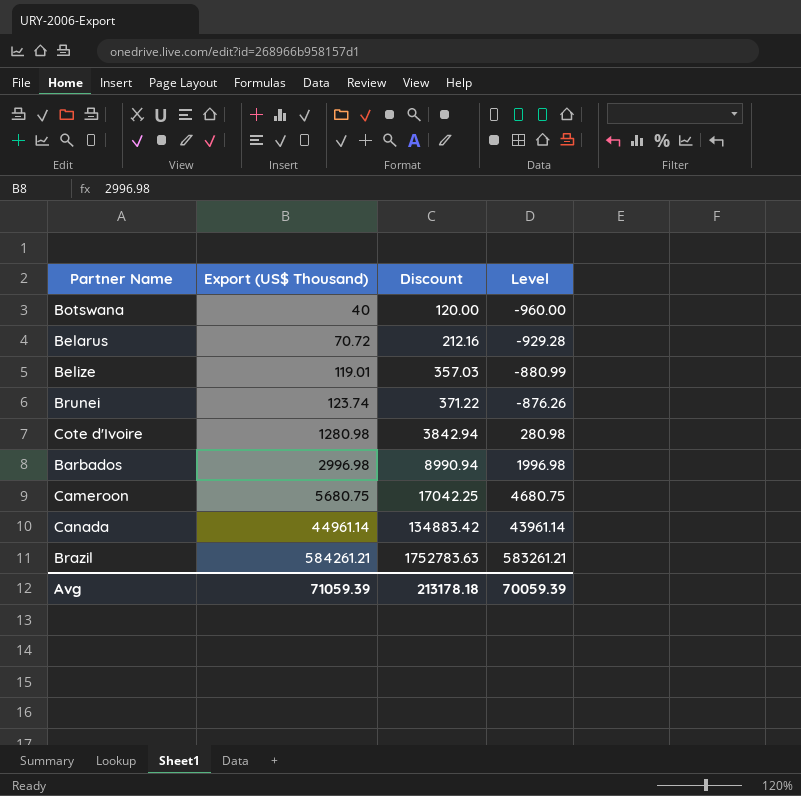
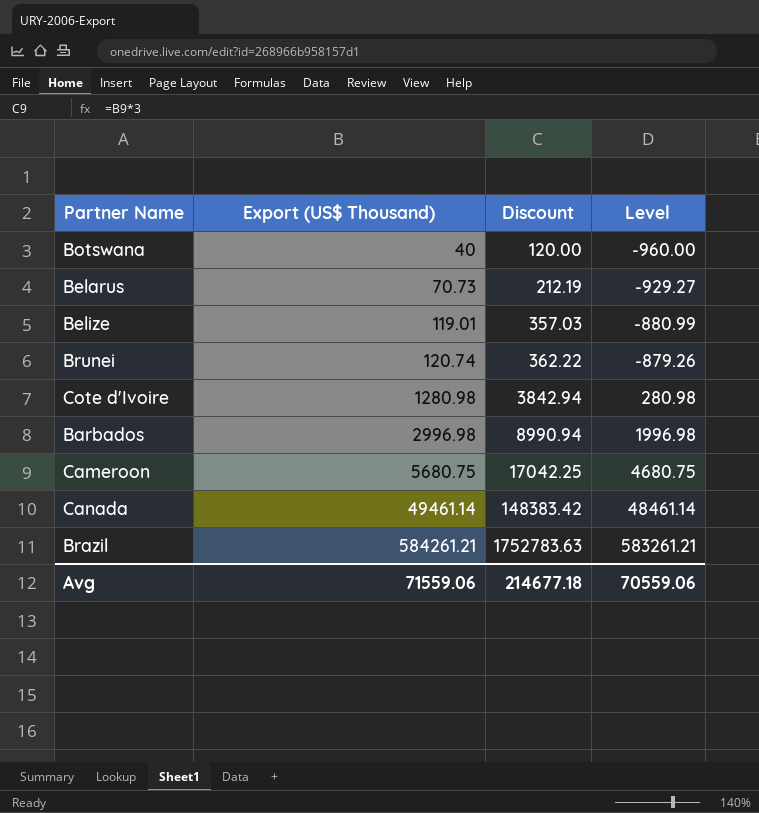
Belarus | Export (US$ Thousand): 70.72 -> 70.73
Belarus | Discount: 212.16 -> 212.19
Belarus | Level: -929.28 -> -929.27
Brunei | Export (US$ Thousand): 123.74 -> 120.74
Brunei | Discount: 371.22 -> 362.22
Brunei | Level: -876.26 -> -879.26
Canada | Export (US$ Thousand): 44961.14 -> 49461.14
Canada | Discount: 134883.42 -> 148383.42
Canada | Level: 43961.14 -> 48461.14
Avg | Export (US$ Thousand): 71059.39 -> 71559.06
Avg | Discount: 213178.18 -> 214677.18
Avg | Level: 70059.39 -> 70559.06

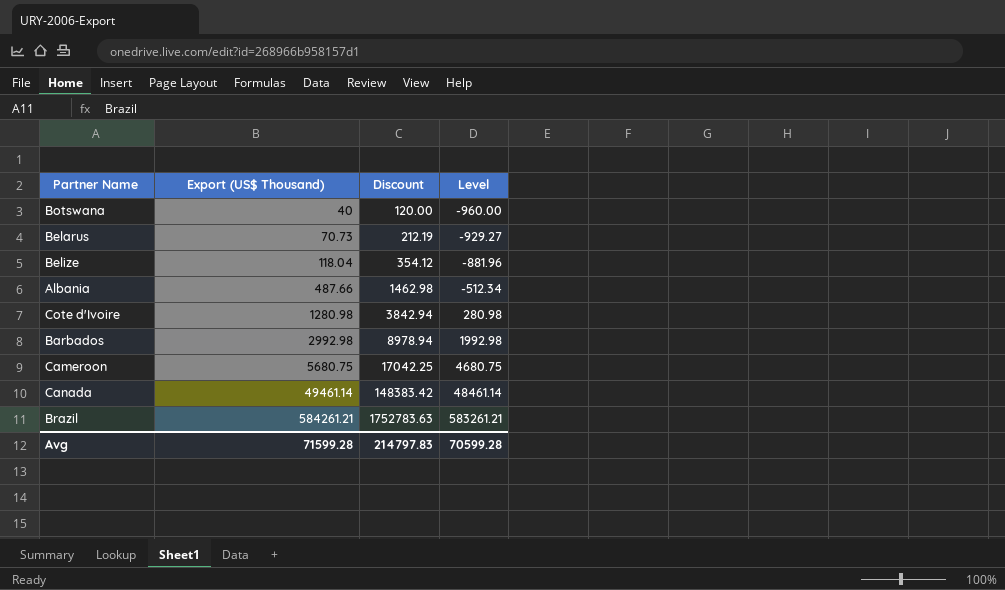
row Brunei: 120.74 | 362.22 | -879.26 -> none
Belize | Export (US$ Thousand): 119.01 -> 118.04
Belize | Discount: 357.03 -> 354.12
Belize | Level: -880.99 -> -881.96
row Albania: none -> 487.66 | 1462.98 | -512.34
Barbados | Export (US$ Thousand): 2996.98 -> 2992.98
Barbados | Discount: 8990.94 -> 8978.94
Barbados | Level: 1996.98 -> 1992.98
Avg | Export (US$ Thousand): 71559.06 -> 71599.28
Avg | Discount: 214677.18 -> 214797.83
Avg | Level: 70559.06 -> 70599.28

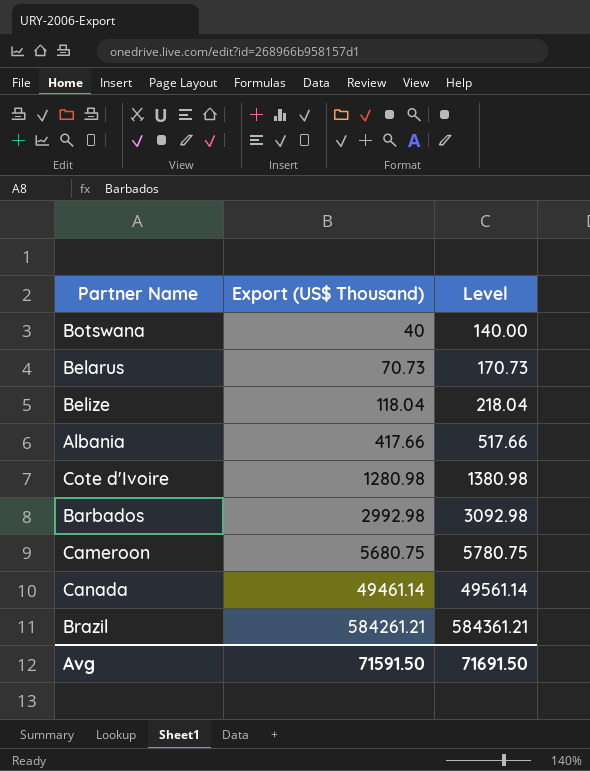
column Discount | formula: [Export (US$ Thousand)] * 3 -> none
column Level | formula: [Export (US$ Thousand)] - 1000 -> [Export (US$ Thousand)] + 100
Albania | Export (US$ Thousand): 487.66 -> 417.66
Avg | Export (US$ Thousand): 71599.28 -> 71591.50
Avg | Level: 70599.28 -> 71691.50

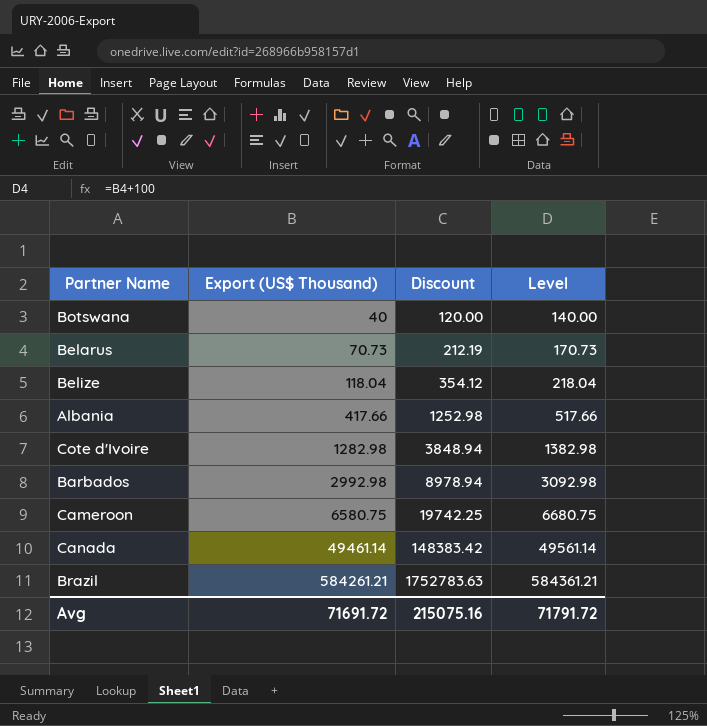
column Discount | formula: none -> [Export (US$ Thousand)] * 3
Cote d'Ivoire | Export (US$ Thousand): 1280.98 -> 1282.98
Cote d'Ivoire | Level: 1380.98 -> 1382.98
Cameroon | Export (US$ Thousand): 5680.75 -> 6580.75
Cameroon | Level: 5780.75 -> 6680.75
Avg | Export (US$ Thousand): 71591.50 -> 71691.72
Avg | Level: 71691.50 -> 71791.72

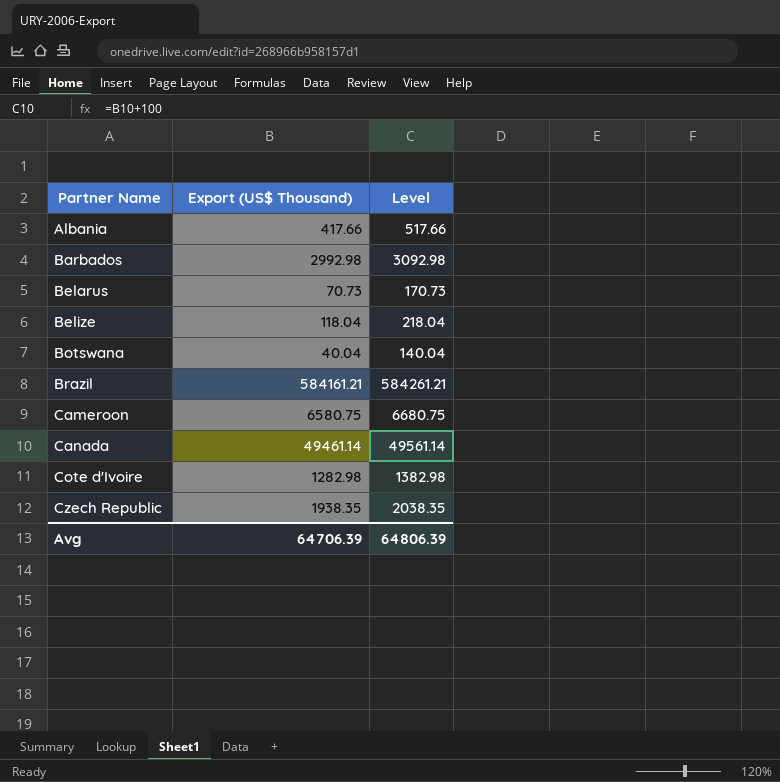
row order: Export (US$ Thousand) ascending -> Partner Name ascending
column Discount | formula: [Export (US$ Thousand)] * 3 -> none
Botswana | Export (US$ Thousand): 40 -> 40.04
Botswana | Level: 140.00 -> 140.04
Brazil | Export (US$ Thousand): 584261.21 -> 584161.21
Brazil | Level: 584361.21 -> 584261.21
row Czech Republic: none -> 1938.35 | 2038.35
Avg | Export (US$ Thousand): 71691.72 -> 64706.39
Avg | Level: 71791.72 -> 64806.39

